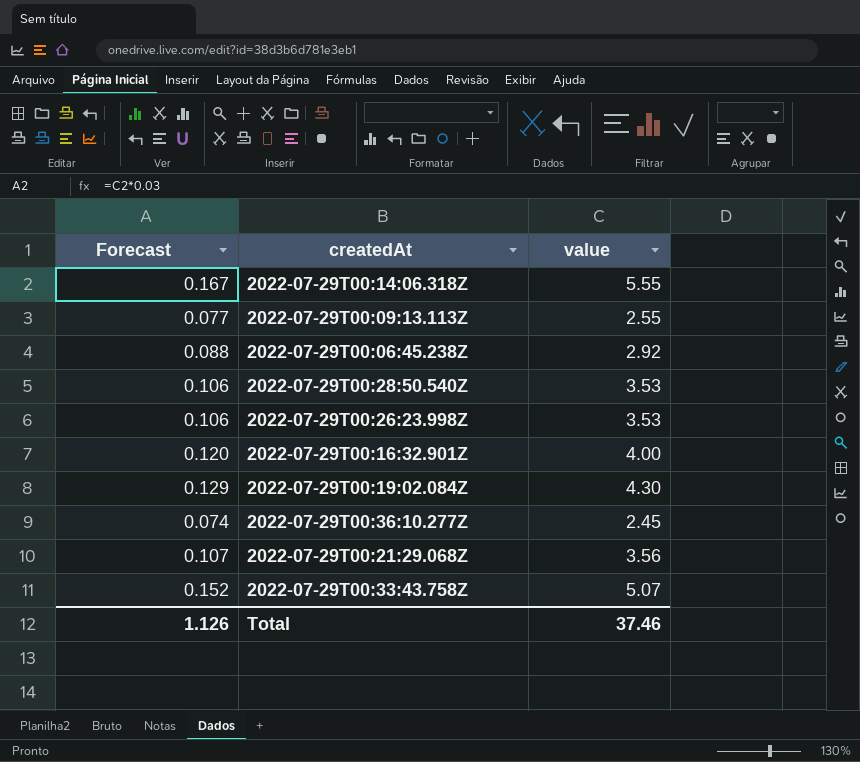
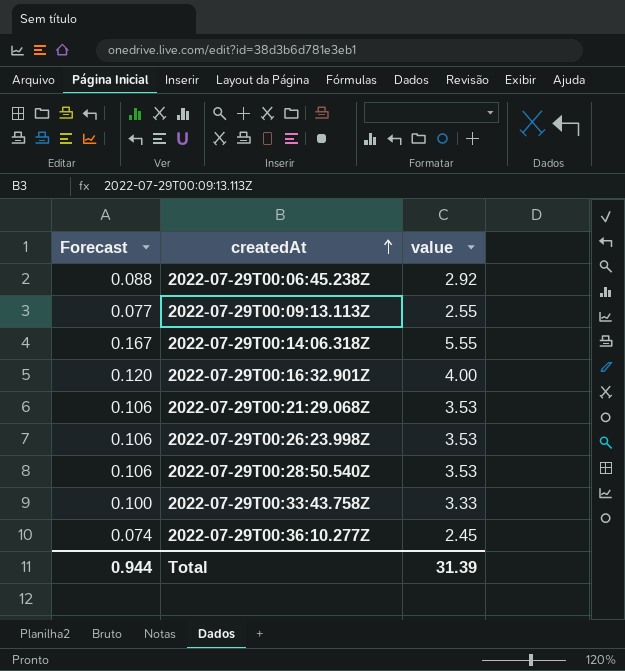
row order: none -> createdAt ascending
row 2022-07-29T00:19:02.084Z: 0.129 | 4.30 -> none
2022-07-29T00:21:29.068Z | Forecast: 0.107 -> 0.106
2022-07-29T00:21:29.068Z | value: 3.56 -> 3.53
2022-07-29T00:33:43.758Z | Forecast: 0.152 -> 0.100
2022-07-29T00:33:43.758Z | value: 5.07 -> 3.33
Total | Forecast: 1.126 -> 0.944
Total | value: 37.46 -> 31.39

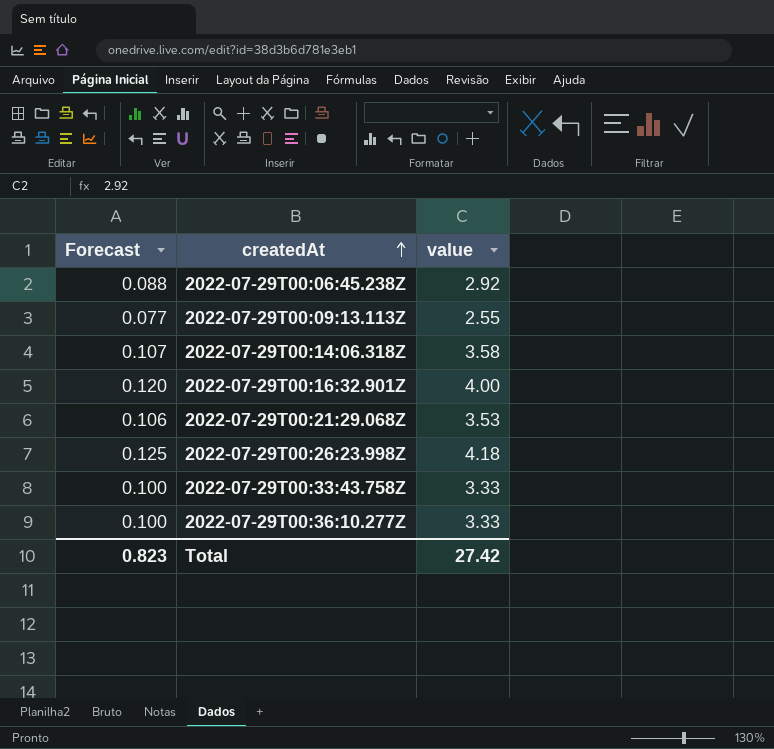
row 2022-07-29T00:28:50.540Z: 0.106 | 3.53 -> none
2022-07-29T00:14:06.318Z | Forecast: 0.167 -> 0.107
2022-07-29T00:14:06.318Z | value: 5.55 -> 3.58
2022-07-29T00:26:23.998Z | Forecast: 0.106 -> 0.125
2022-07-29T00:26:23.998Z | value: 3.53 -> 4.18
2022-07-29T00:36:10.277Z | Forecast: 0.074 -> 0.100
2022-07-29T00:36:10.277Z | value: 2.45 -> 3.33
Total | Forecast: 0.944 -> 0.823
Total | value: 31.39 -> 27.42

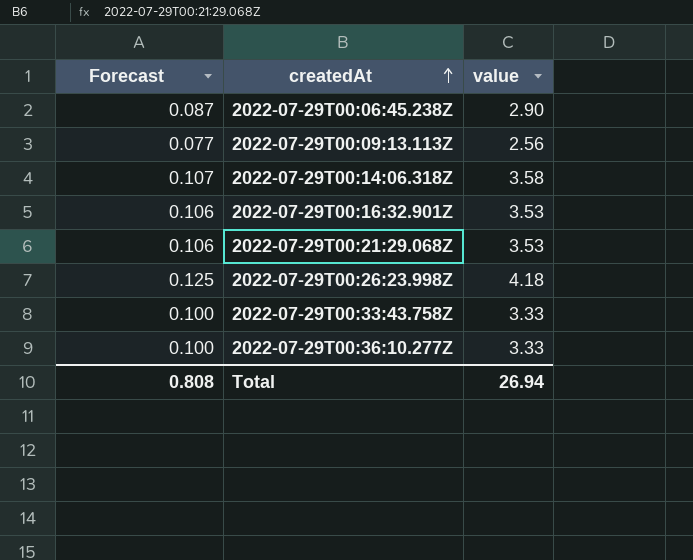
2022-07-29T00:06:45.238Z | Forecast: 0.088 -> 0.087
2022-07-29T00:06:45.238Z | value: 2.92 -> 2.90
2022-07-29T00:09:13.113Z | value: 2.55 -> 2.56
2022-07-29T00:16:32.901Z | Forecast: 0.120 -> 0.106
2022-07-29T00:16:32.901Z | value: 4.00 -> 3.53
Total | Forecast: 0.823 -> 0.808
Total | value: 27.42 -> 26.94

